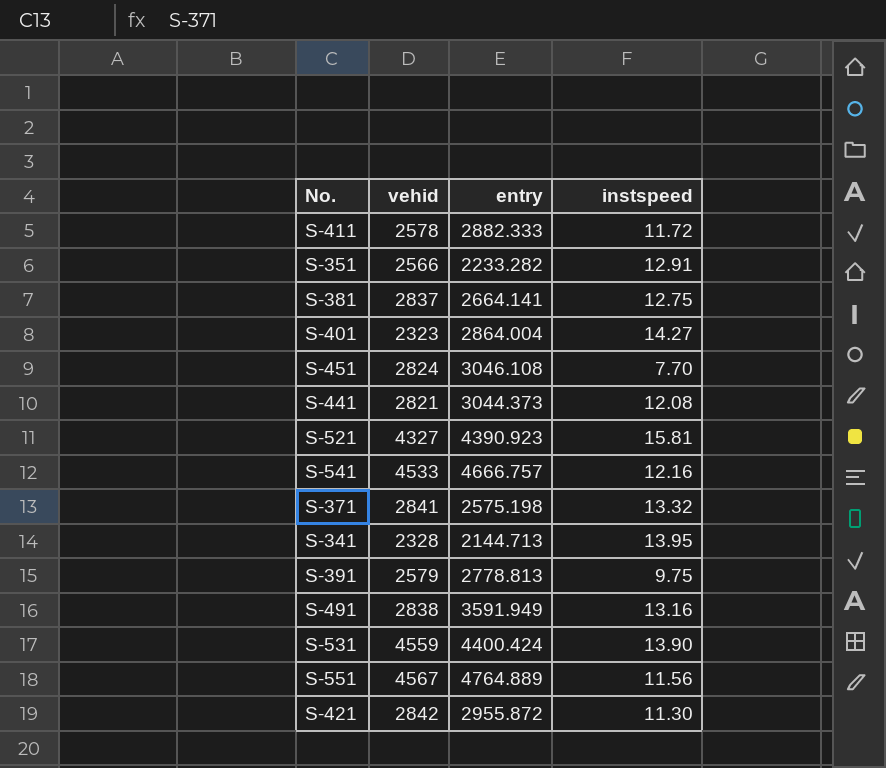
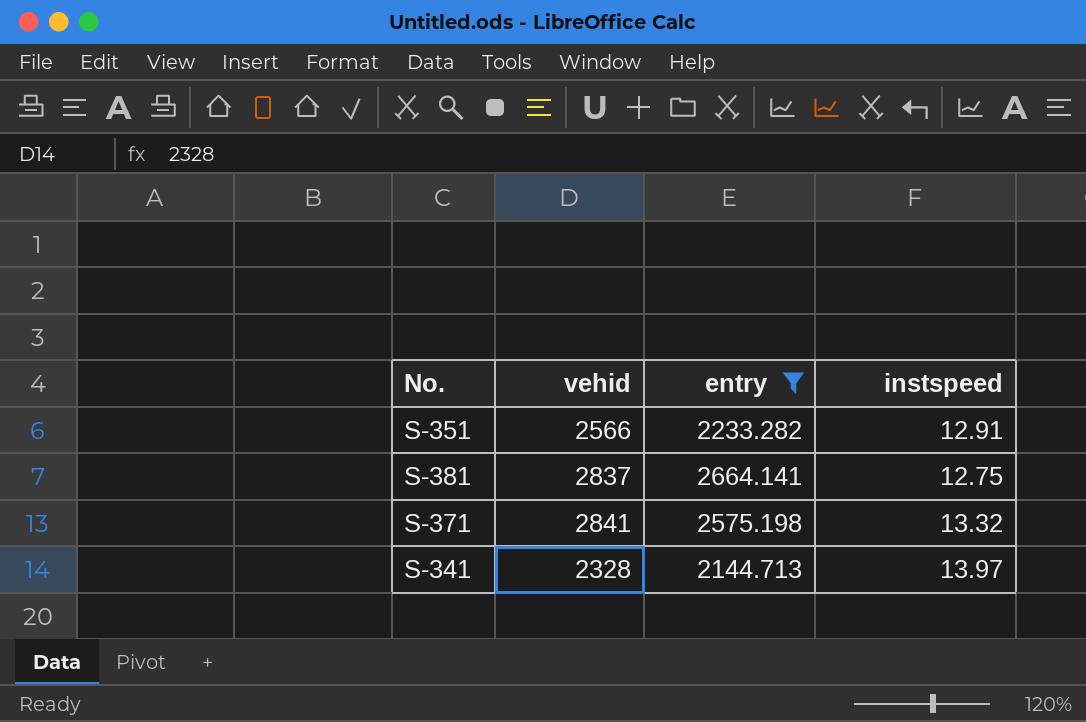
filter: none -> entry <= 2664.141
S-341 | instspeed: 13.95 -> 13.97

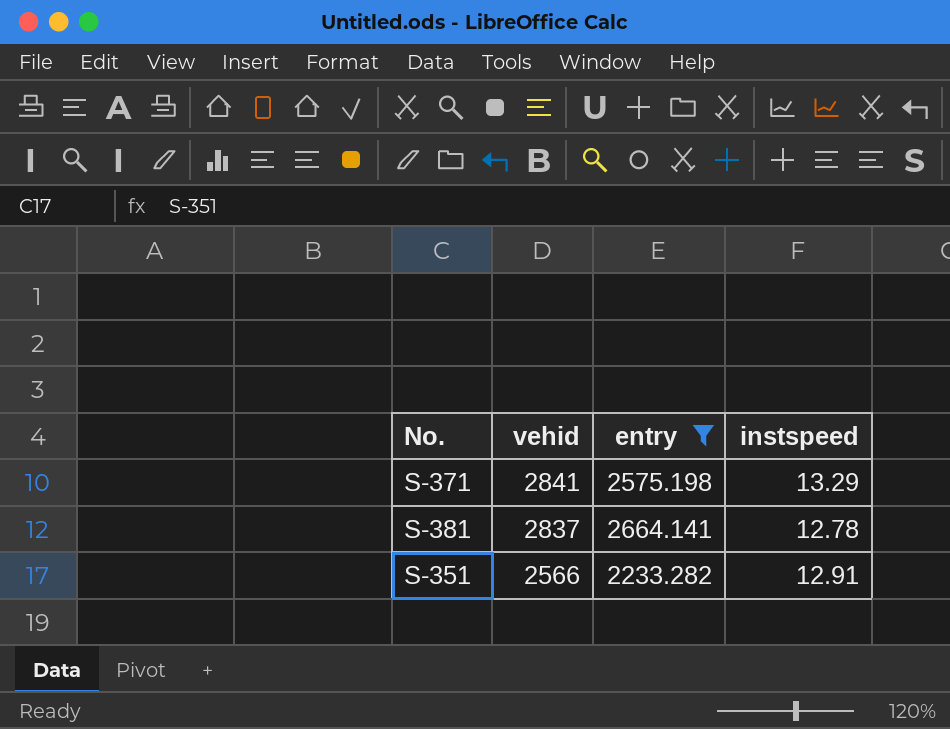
row order: none -> vehid descending
row S-341: 2328 | 2144.713 | 13.97 -> none
S-371 | instspeed: 13.32 -> 13.29
S-381 | instspeed: 12.75 -> 12.78

